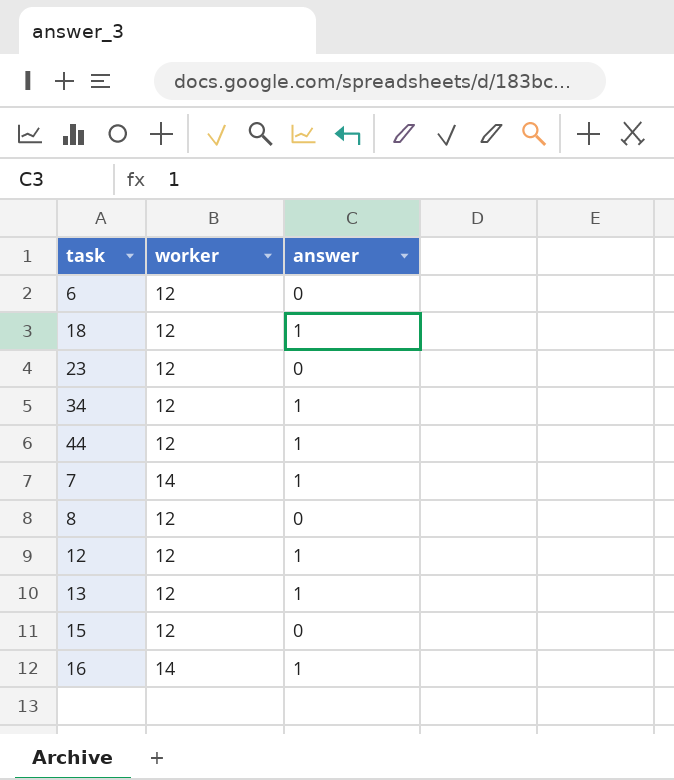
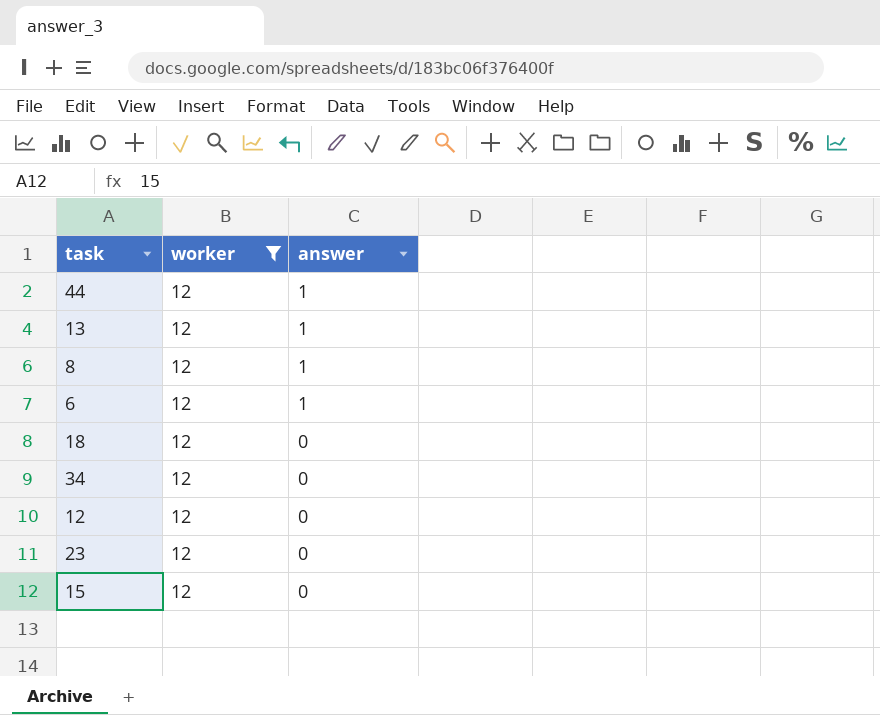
filter: none -> worker = 12
row order: none -> answer descending
8 | answer: 0 -> 1
6 | answer: 0 -> 1
18 | answer: 1 -> 0
34 | answer: 1 -> 0
12 | answer: 1 -> 0

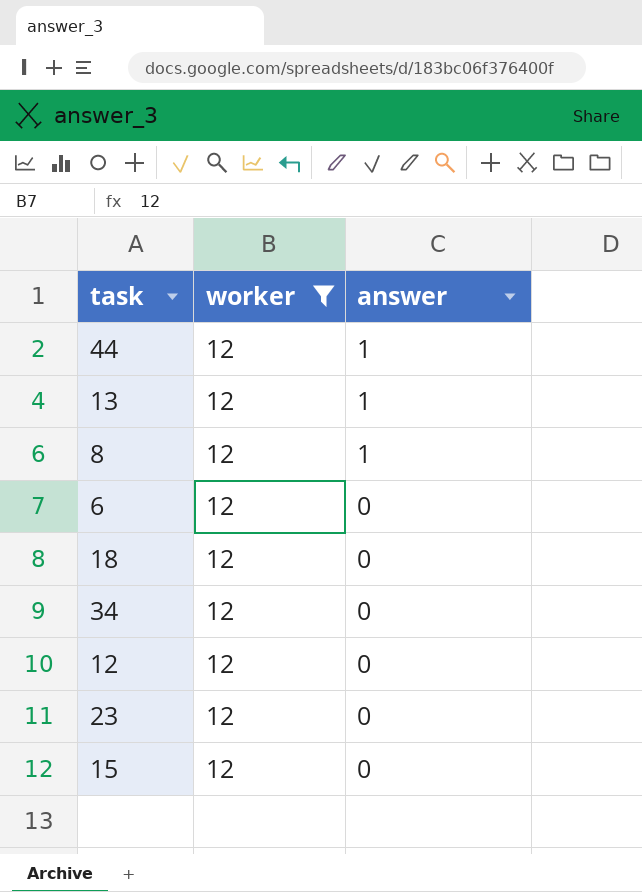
6 | answer: 1 -> 0

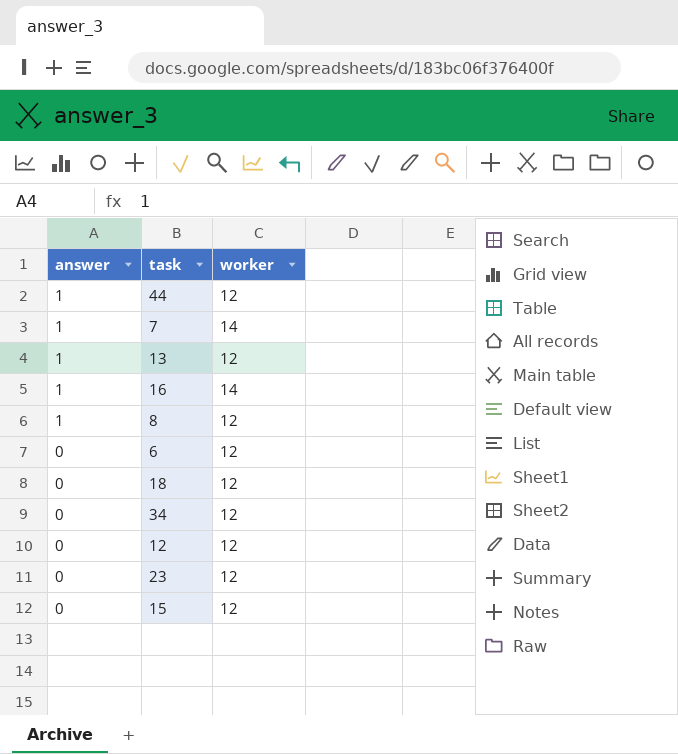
filter: worker = 12 -> none
column answer | position: 3 -> 1

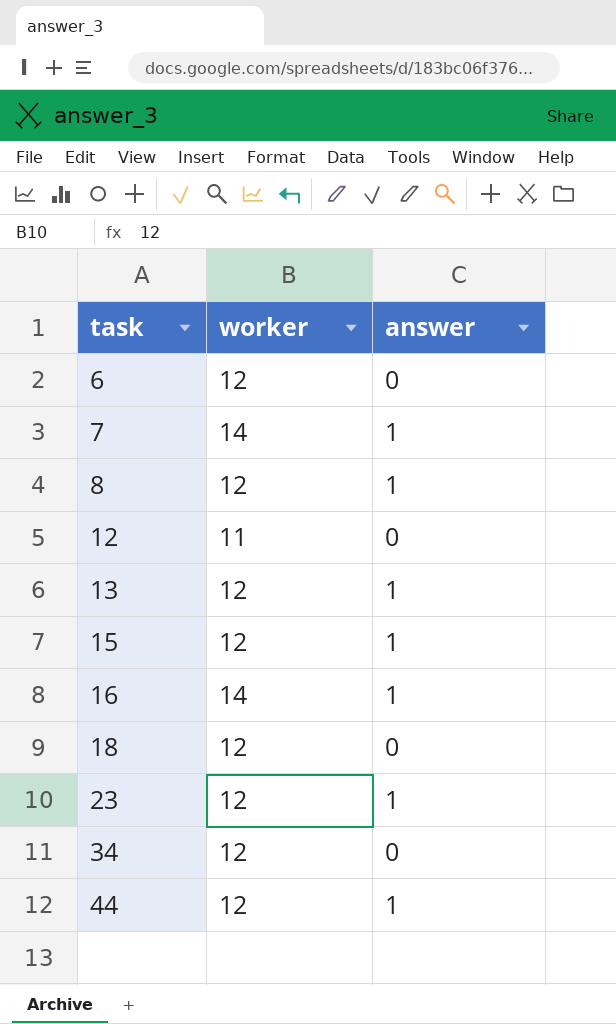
row order: answer descending -> task ascending
column answer | position: 1 -> 3
12 | worker: 12 -> 11
15 | answer: 0 -> 1
23 | answer: 0 -> 1

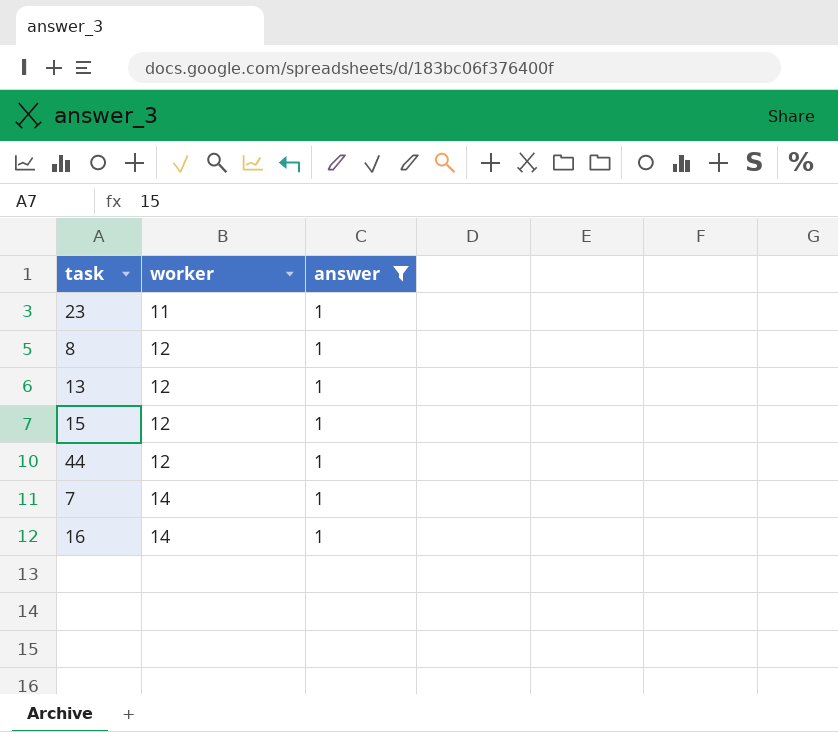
filter: none -> answer = 1
row order: task ascending -> worker ascending
23 | worker: 12 -> 11

